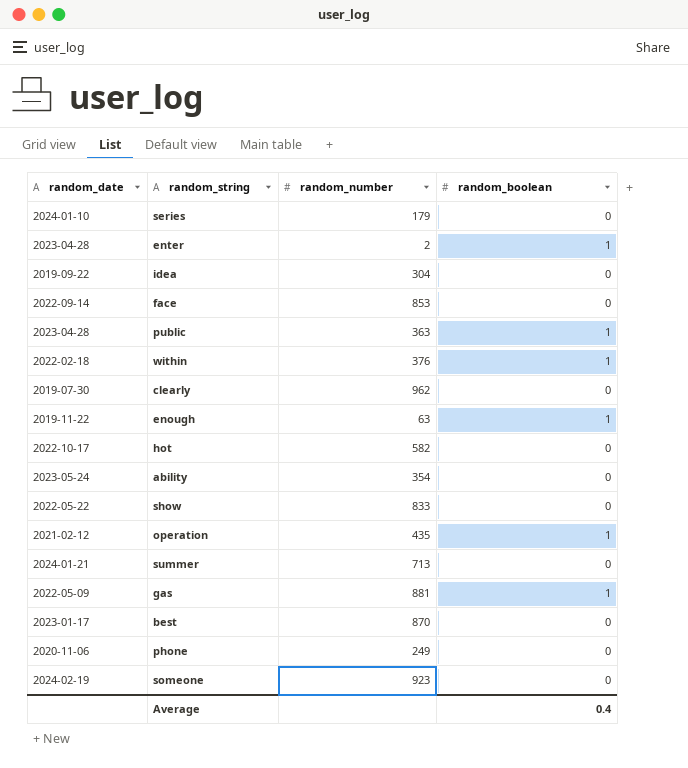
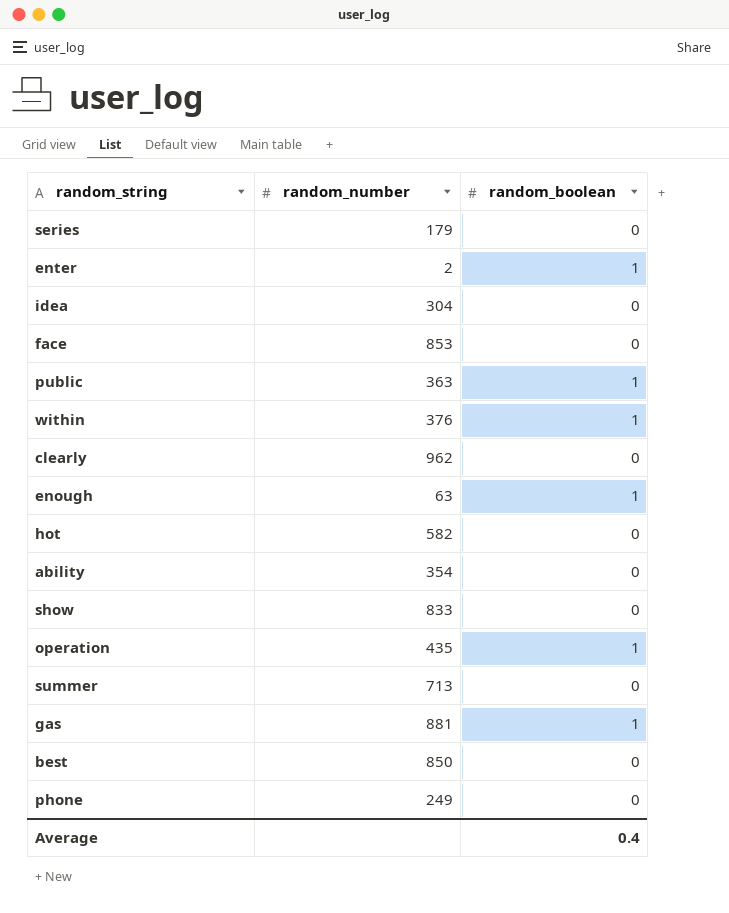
column random_date | position: 1 -> none
row someone: 2024-02-19 | 923 | 0 -> none
best | random_number: 870 -> 850

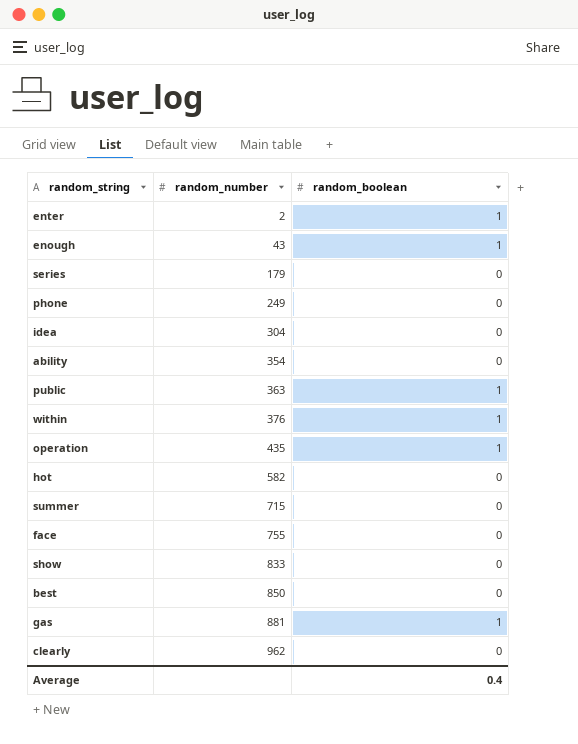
row order: none -> random_number ascending
enough | random_number: 63 -> 43
summer | random_number: 713 -> 715
face | random_number: 853 -> 755

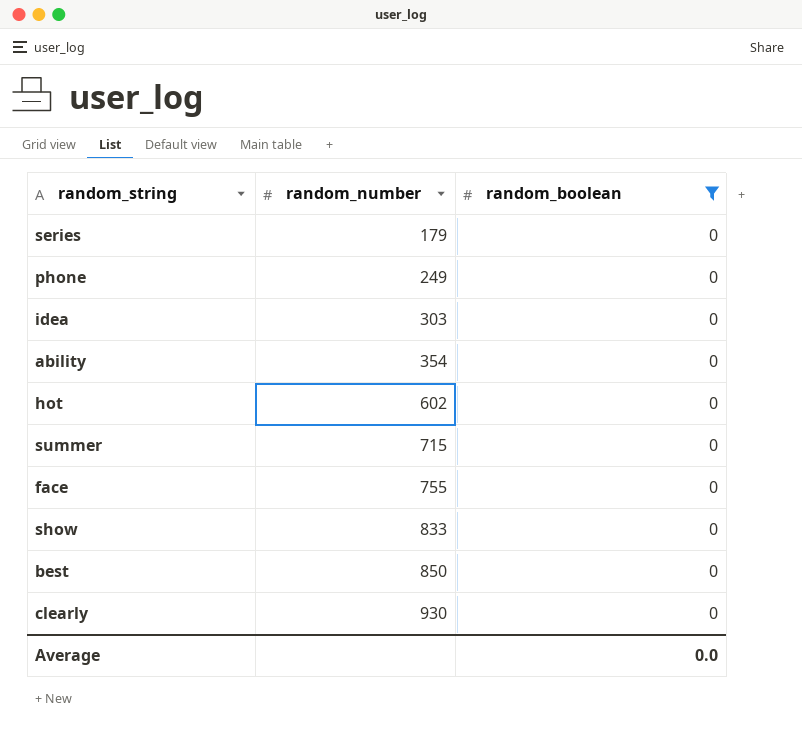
filter: none -> random_boolean = 0
idea | random_number: 304 -> 303
hot | random_number: 582 -> 602
clearly | random_number: 962 -> 930
Average | random_boolean: 0.4 -> 0.0

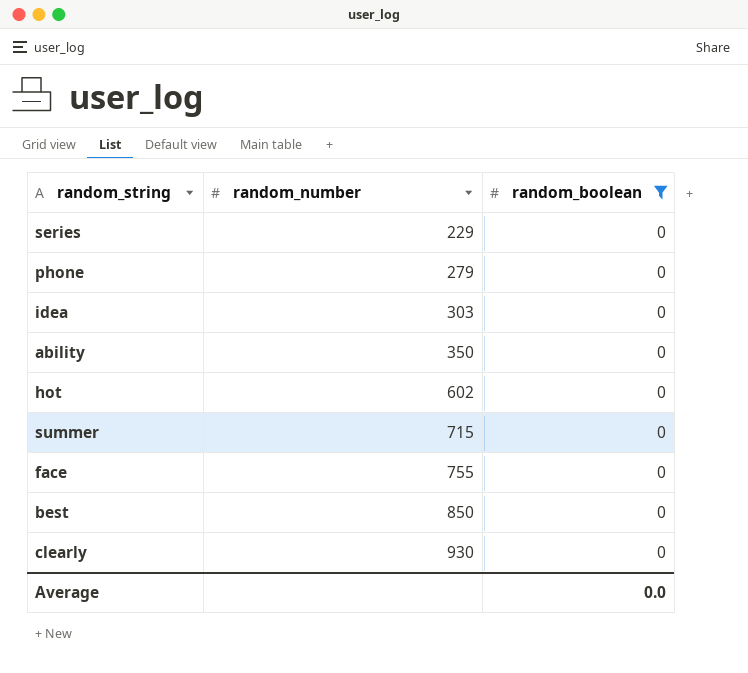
row show: 833 | 0 -> none
series | random_number: 179 -> 229
phone | random_number: 249 -> 279
ability | random_number: 354 -> 350

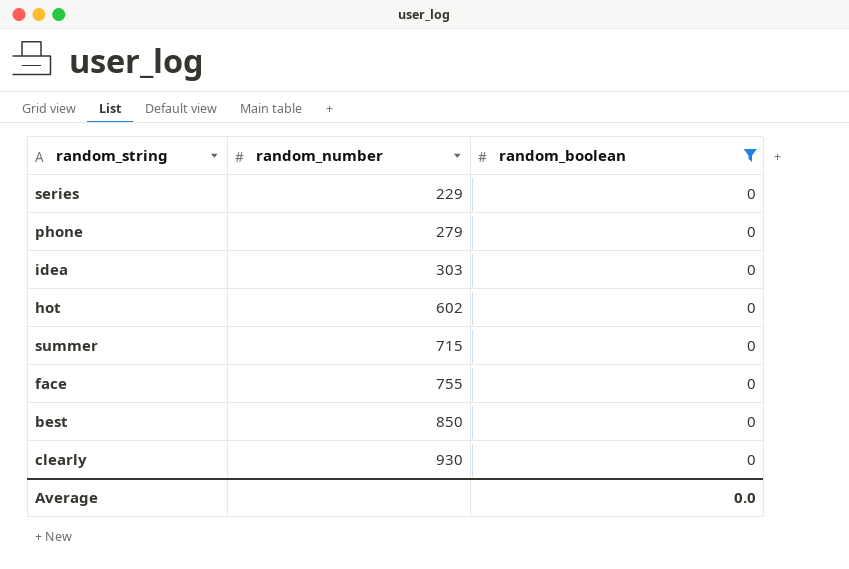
row ability: 350 | 0 -> none

